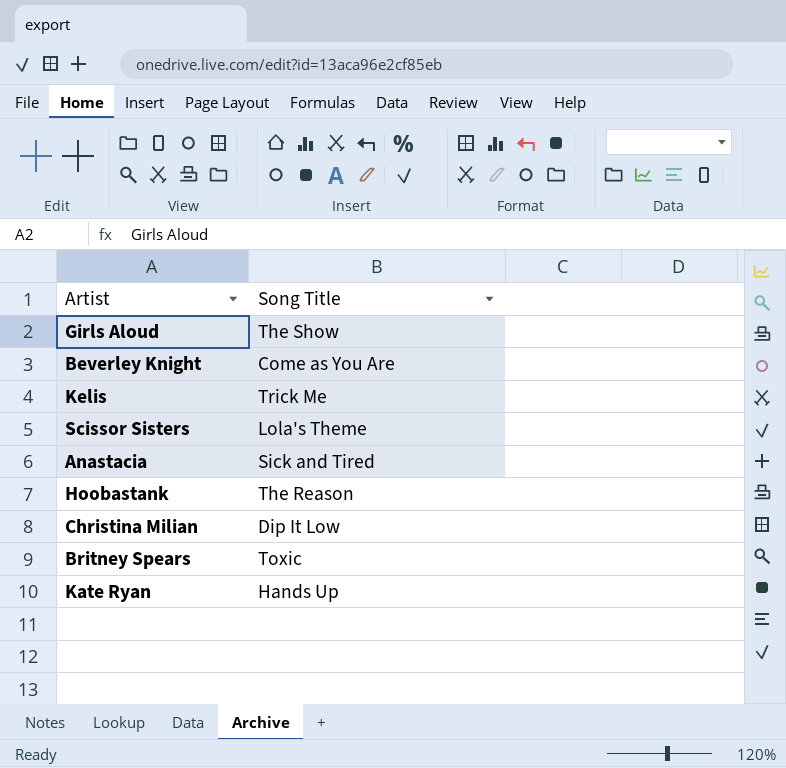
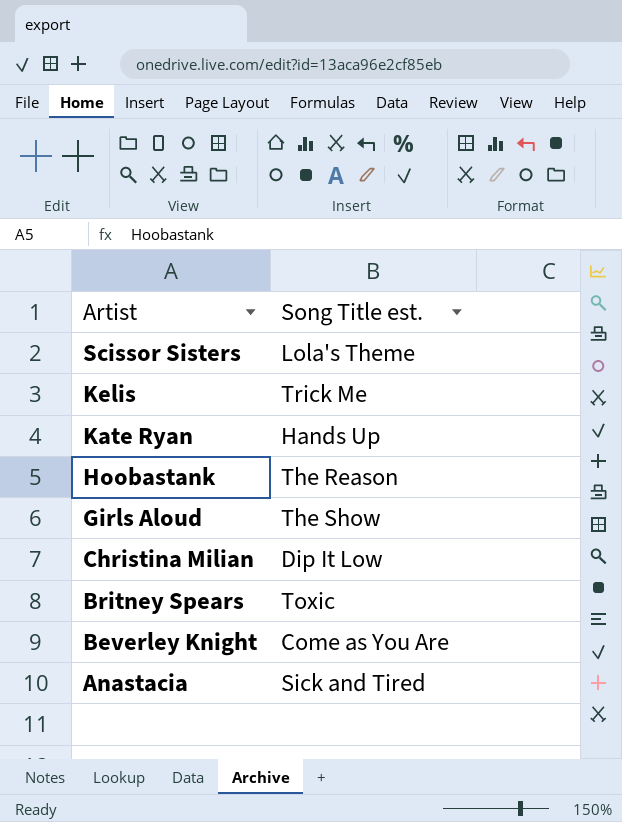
row order: none -> Artist descending
column name: Song Title -> Song Title est.

